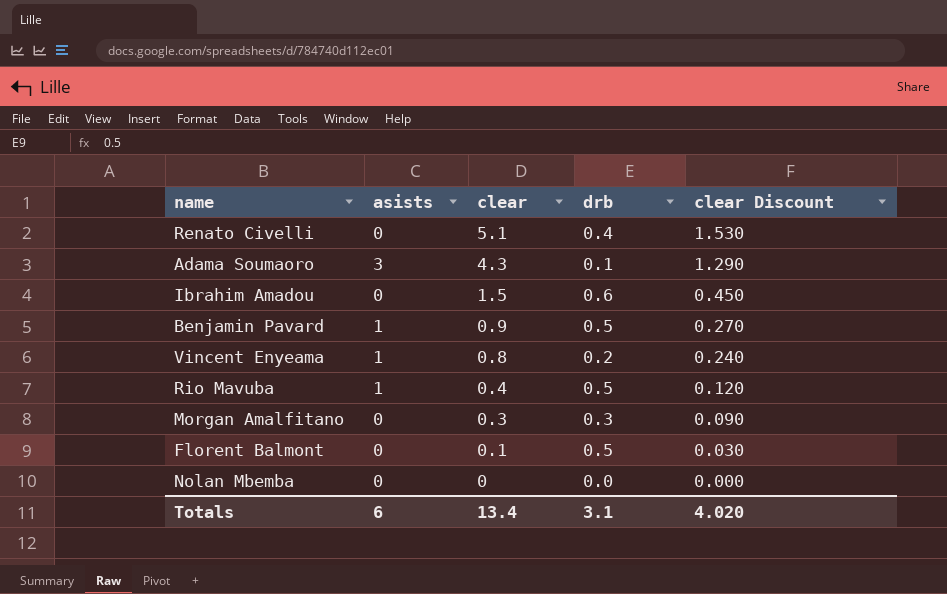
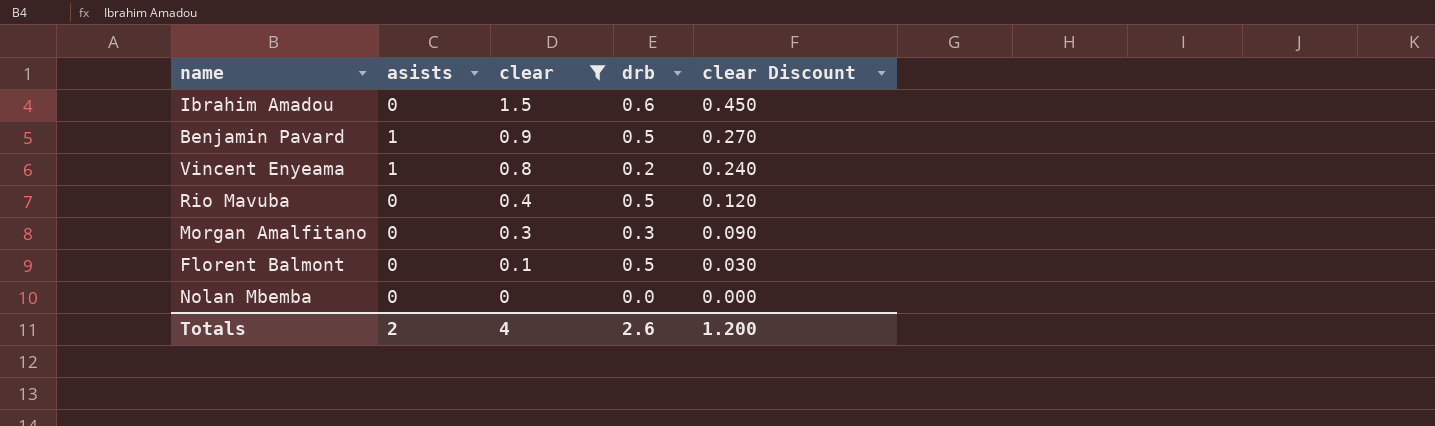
filter: none -> clear <= 1.5
Rio Mavuba | asists: 1 -> 0
Totals | asists: 6 -> 2
Totals | clear: 13.4 -> 4
Totals | drb: 3.1 -> 2.6
Totals | clear Discount: 4.020 -> 1.200

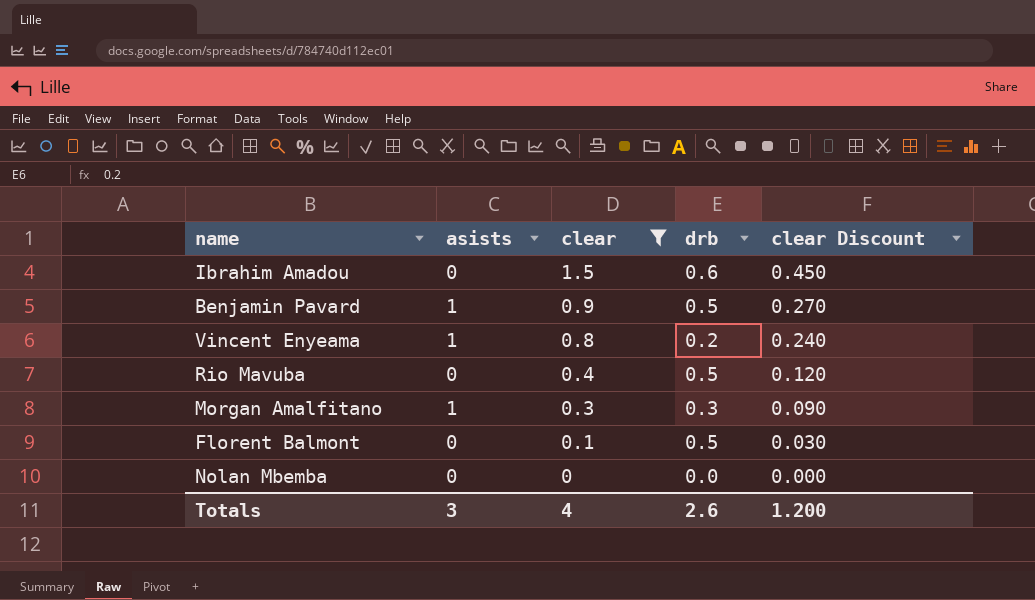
Morgan Amalfitano | asists: 0 -> 1
Totals | asists: 2 -> 3

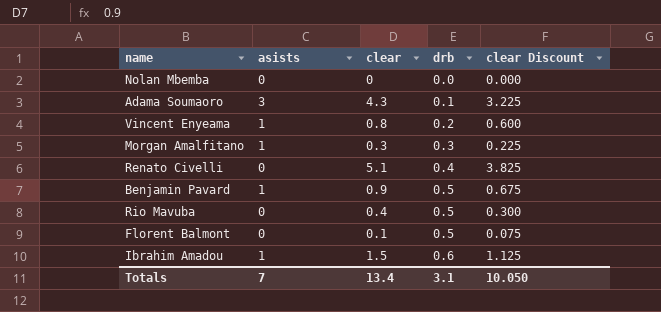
filter: clear <= 1.5 -> none
row order: clear descending -> drb ascending
column clear Discount | formula: [clear] * 0.3 -> [clear] * 0.75
Ibrahim Amadou | asists: 0 -> 1
Totals | asists: 3 -> 7
Totals | clear: 4 -> 13.4
Totals | drb: 2.6 -> 3.1
Totals | clear Discount: 1.200 -> 10.050

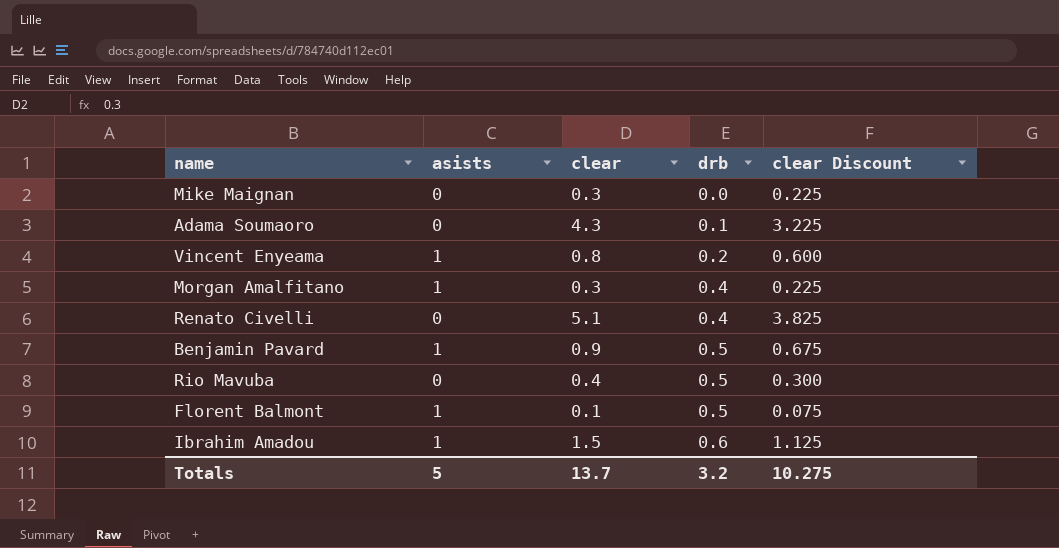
row Nolan Mbemba: 0 | 0 | 0.0 | 0.000 -> none
row Mike Maignan: none -> 0 | 0.3 | 0.0 | 0.225
Adama Soumaoro | asists: 3 -> 0
Morgan Amalfitano | drb: 0.3 -> 0.4
Florent Balmont | asists: 0 -> 1
Totals | asists: 7 -> 5
Totals | clear: 13.4 -> 13.7
Totals | drb: 3.1 -> 3.2
Totals | clear Discount: 10.050 -> 10.275

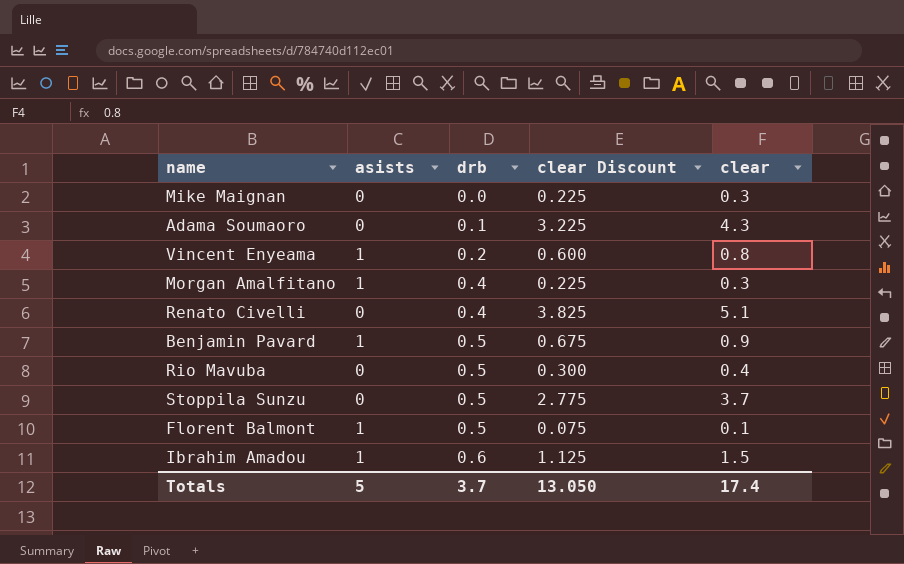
column clear | position: 3 -> 5
row Stoppila Sunzu: none -> 0 | 0.5 | 2.775 | 3.7
Totals | drb: 3.2 -> 3.7
Totals | clear Discount: 10.275 -> 13.050
Totals | clear: 13.7 -> 17.4

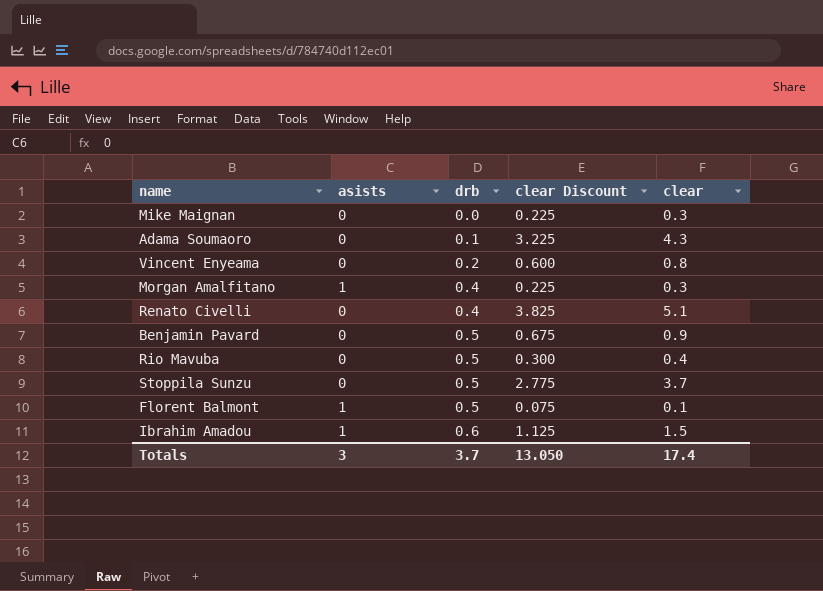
Vincent Enyeama | asists: 1 -> 0
Benjamin Pavard | asists: 1 -> 0
Totals | asists: 5 -> 3

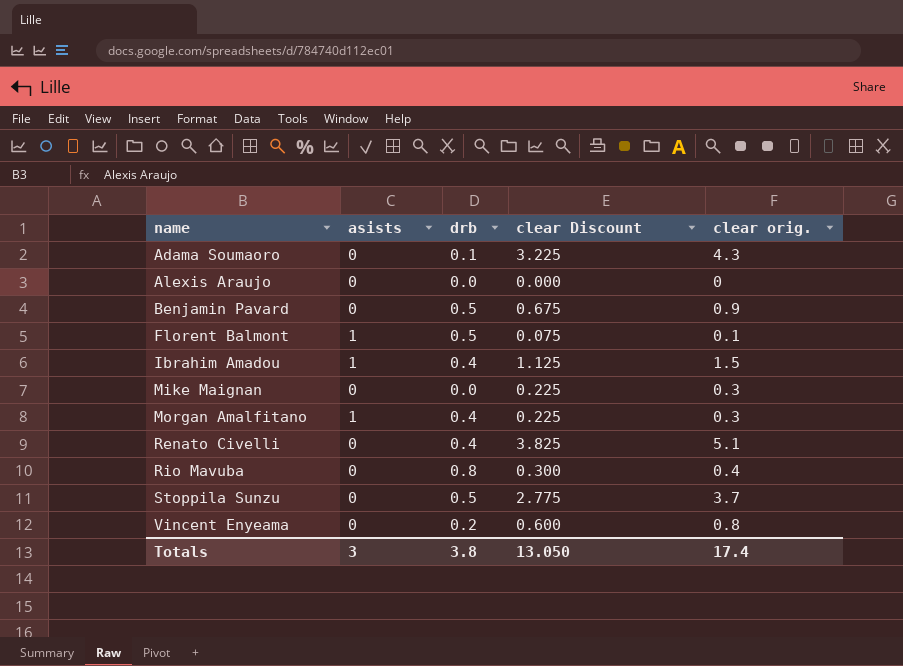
row order: drb ascending -> name ascending
column name: clear -> clear orig.
row Alexis Araujo: none -> 0 | 0.0 | 0.000 | 0
Ibrahim Amadou | drb: 0.6 -> 0.4
Rio Mavuba | drb: 0.5 -> 0.8
Totals | drb: 3.7 -> 3.8

